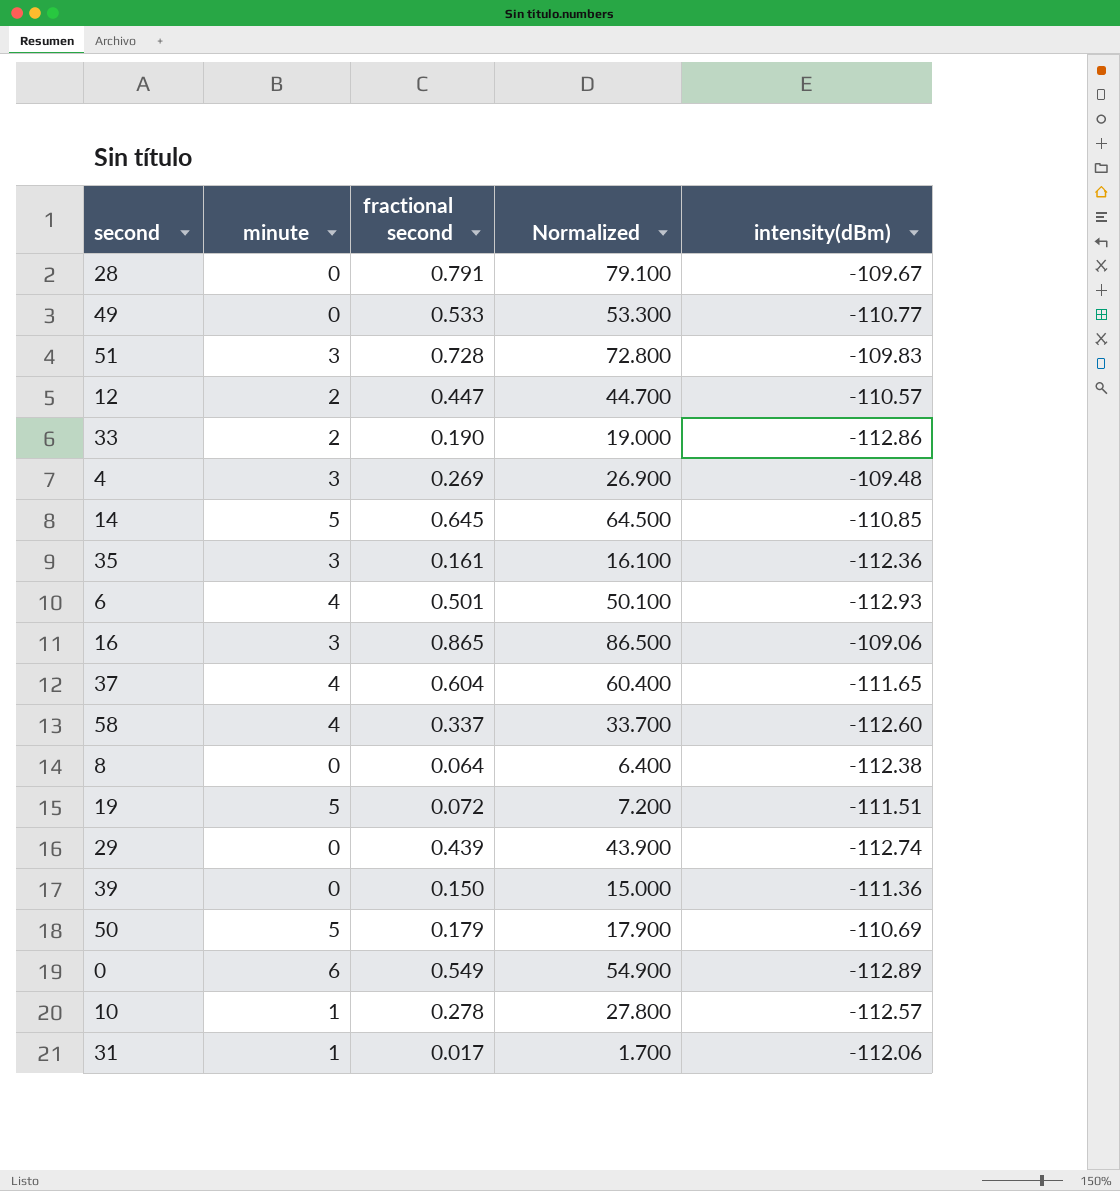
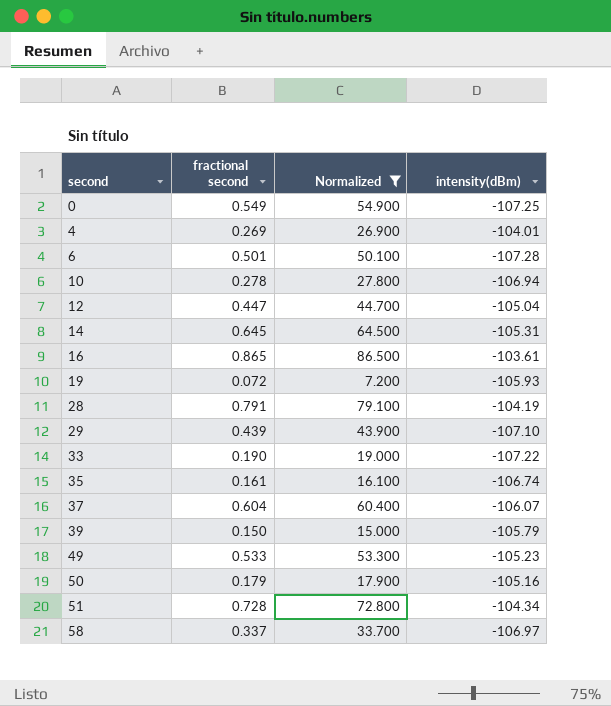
filter: none -> Normalized >= 7.200
row order: none -> second ascending
column minute | position: 2 -> none
0 | intensity(dBm): -112.89 -> -107.25
4 | intensity(dBm): -109.48 -> -104.01
6 | intensity(dBm): -112.93 -> -107.28
10 | intensity(dBm): -112.57 -> -106.94
12 | intensity(dBm): -110.57 -> -105.04
14 | intensity(dBm): -110.85 -> -105.31
16 | intensity(dBm): -109.06 -> -103.61
19 | intensity(dBm): -111.51 -> -105.93
28 | intensity(dBm): -109.67 -> -104.19
29 | intensity(dBm): -112.74 -> -107.10
33 | intensity(dBm): -112.86 -> -107.22
35 | intensity(dBm): -112.36 -> -106.74
37 | intensity(dBm): -111.65 -> -106.07
39 | intensity(dBm): -111.36 -> -105.79
49 | intensity(dBm): -110.77 -> -105.23
50 | intensity(dBm): -110.69 -> -105.16
51 | intensity(dBm): -109.83 -> -104.34
58 | intensity(dBm): -112.60 -> -106.97

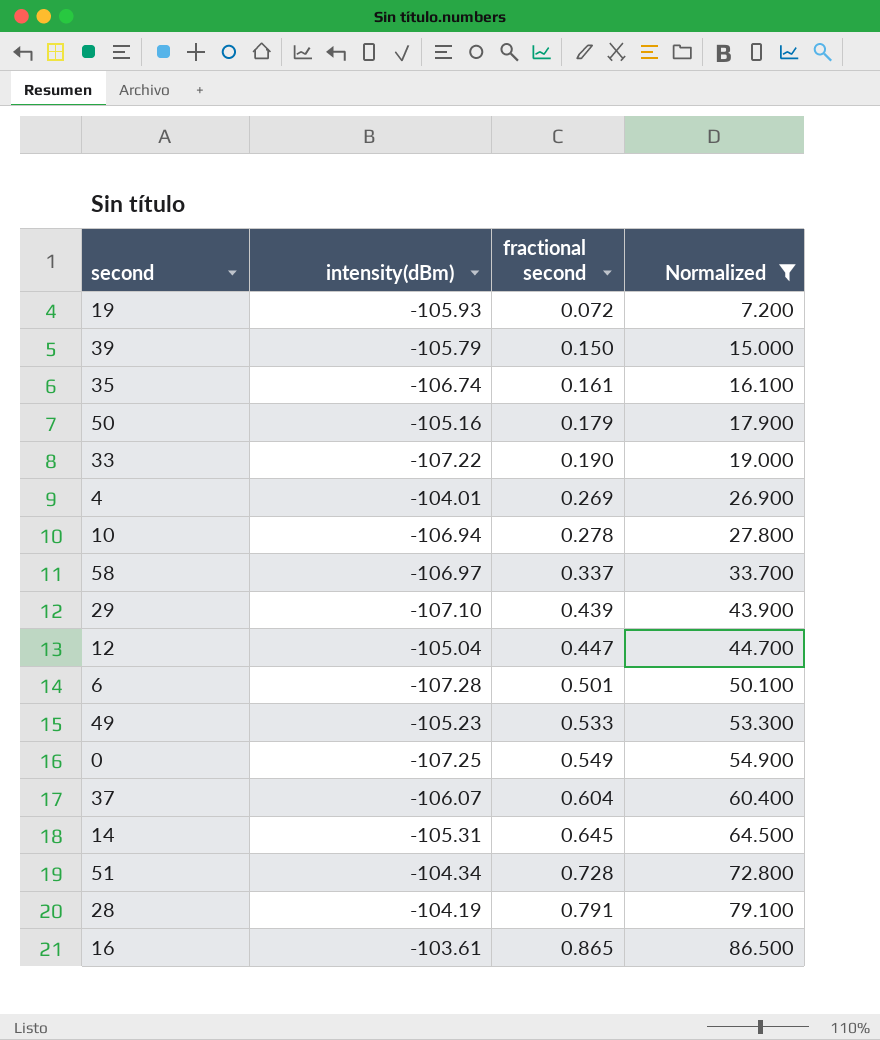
row order: second ascending -> fractional second ascending
column intensity(dBm) | position: 4 -> 2

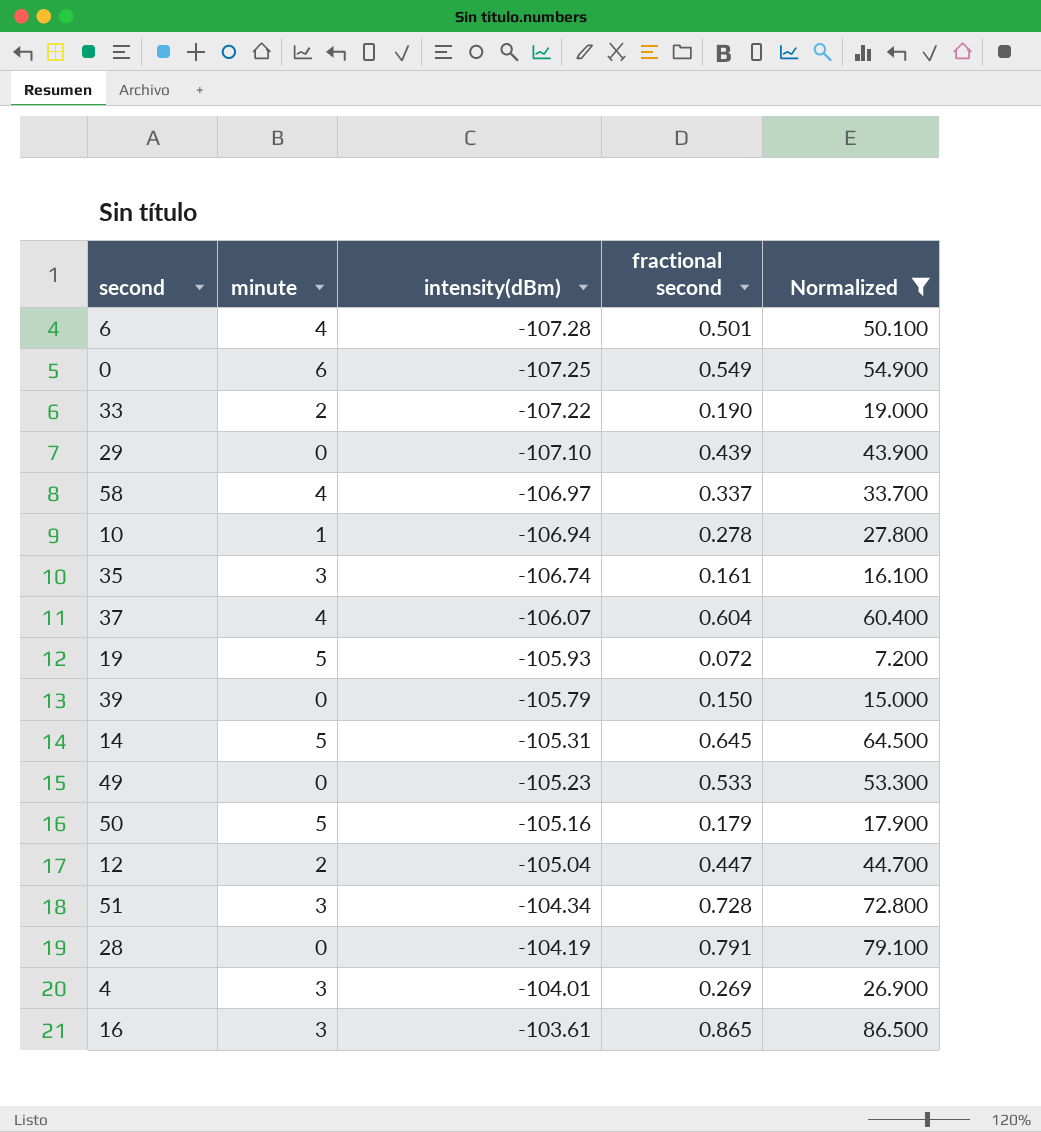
row order: fractional second ascending -> intensity(dBm) ascending
column minute | position: none -> 2

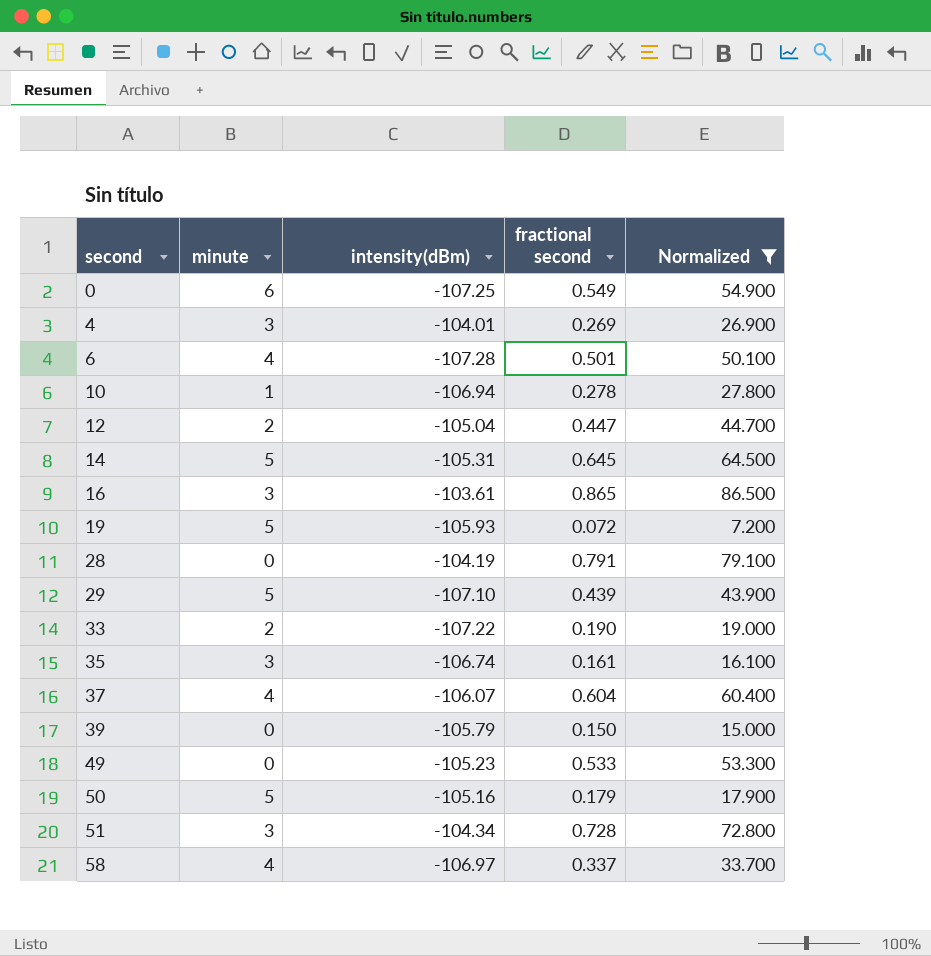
row order: intensity(dBm) ascending -> second ascending
29 | minute: 0 -> 5

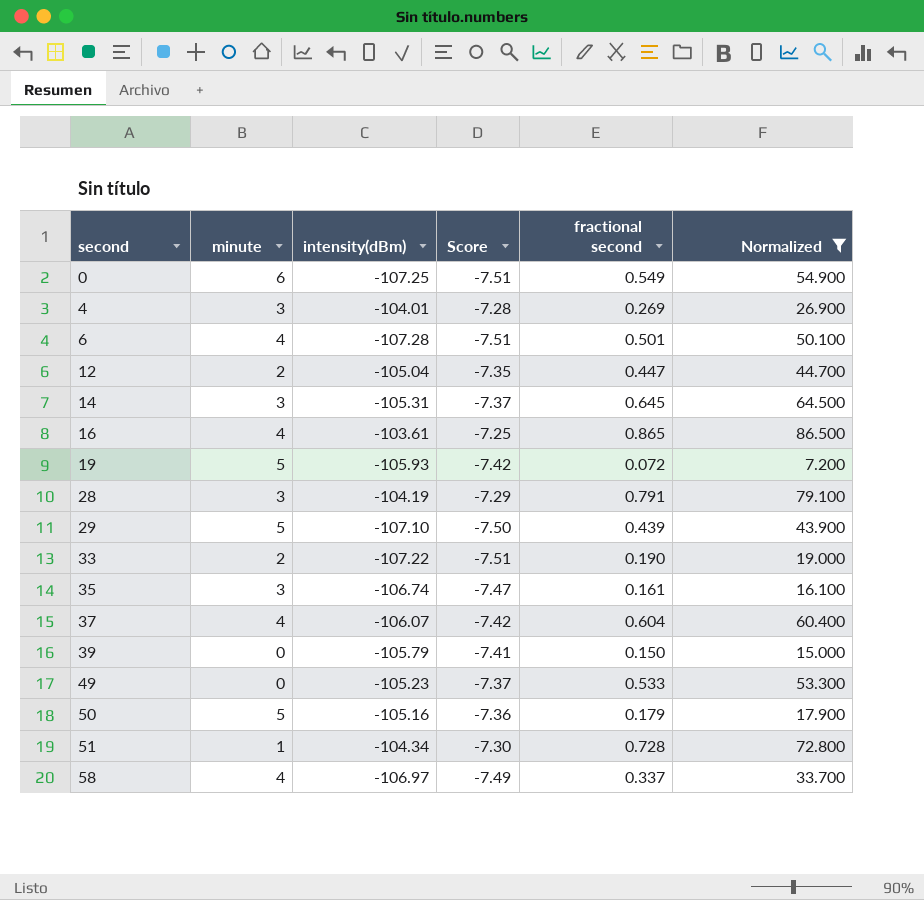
column Score | formula: none -> [intensity(dBm)] * 0.07
row 10: 1 | -106.94 | 0.278 | 27.800 -> none
14 | minute: 5 -> 3
16 | minute: 3 -> 4
28 | minute: 0 -> 3
51 | minute: 3 -> 1

